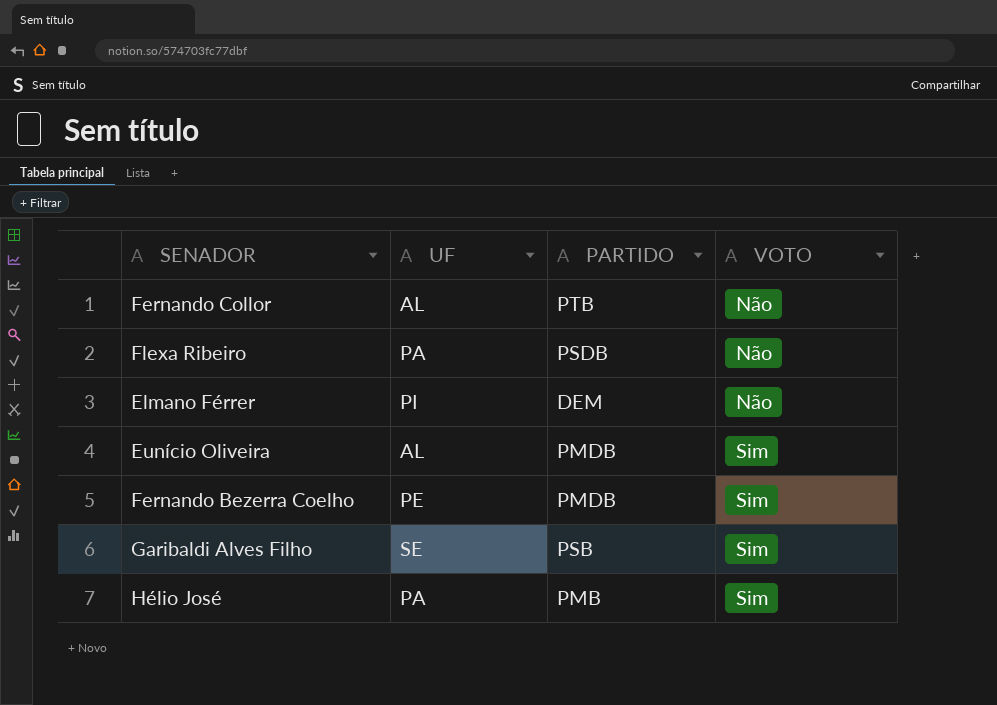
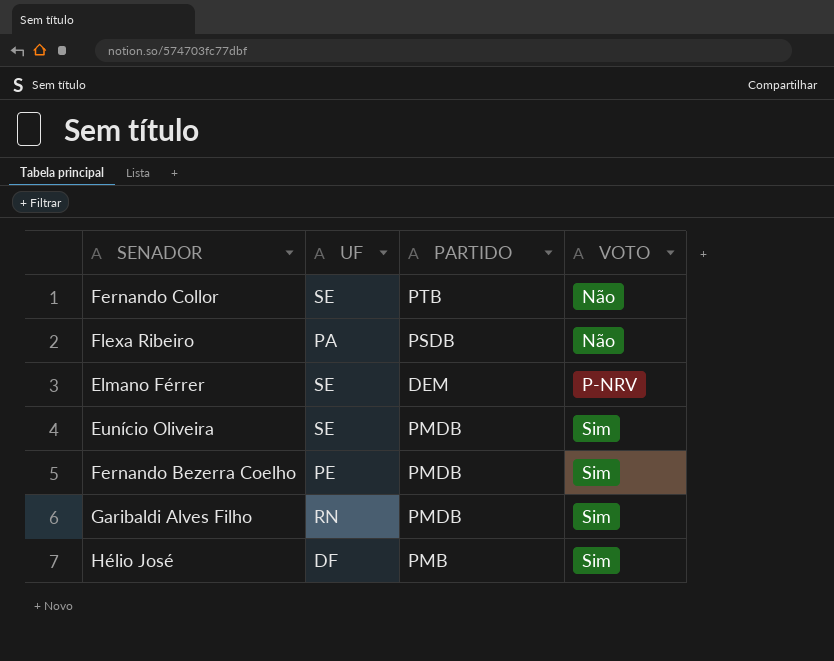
Fernando Collor | UF: AL -> SE
Elmano Férrer | UF: PI -> SE
Elmano Férrer | VOTO: Não -> P-NRV
Eunício Oliveira | UF: AL -> SE
Garibaldi Alves Filho | UF: SE -> RN
Garibaldi Alves Filho | PARTIDO: PSB -> PMDB
Hélio José | UF: PA -> DF

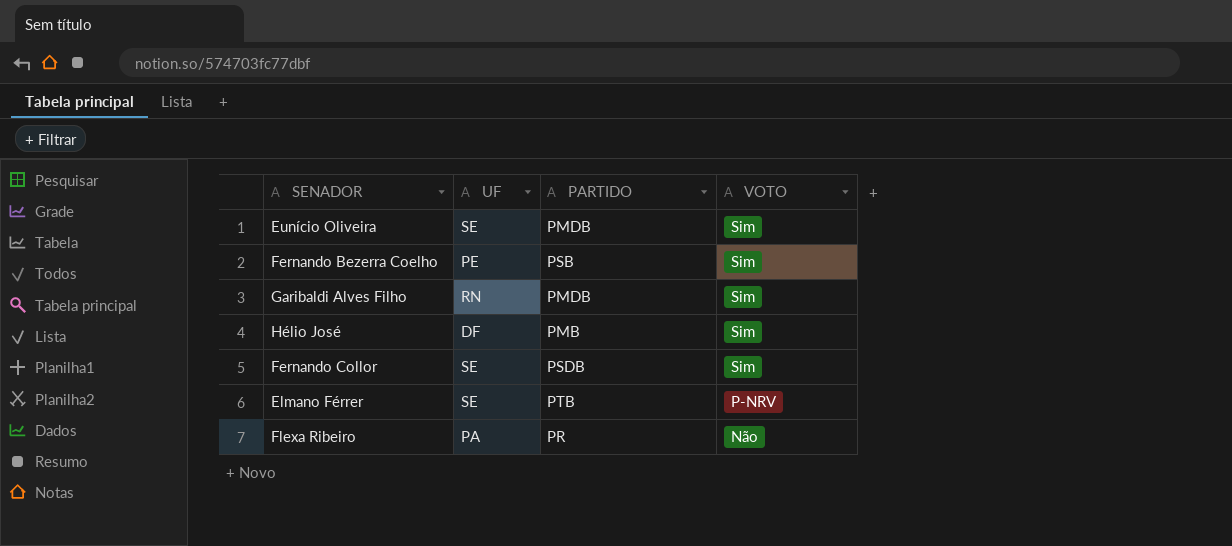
row order: VOTO ascending -> VOTO descending
Fernando Bezerra Coelho | PARTIDO: PMDB -> PSB
Fernando Collor | PARTIDO: PTB -> PSDB
Fernando Collor | VOTO: Não -> Sim
Elmano Férrer | PARTIDO: DEM -> PTB
Flexa Ribeiro | PARTIDO: PSDB -> PR

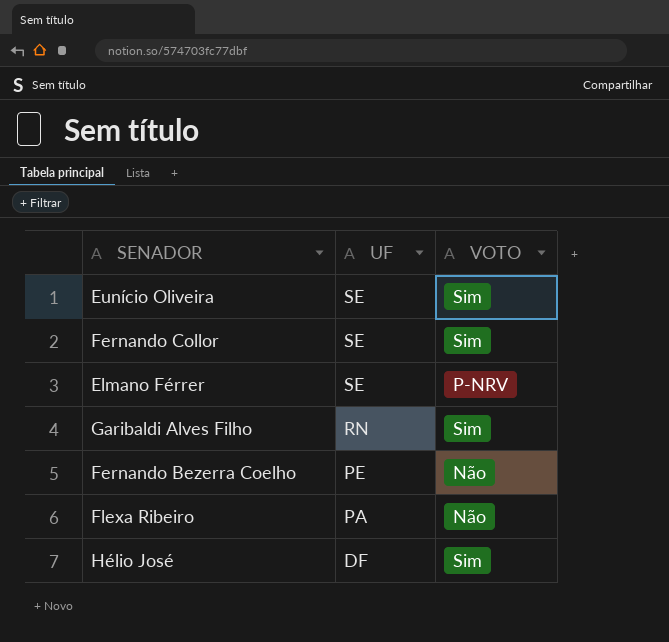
row order: VOTO descending -> UF descending
column PARTIDO | position: 3 -> none
Fernando Bezerra Coelho | VOTO: Sim -> Não

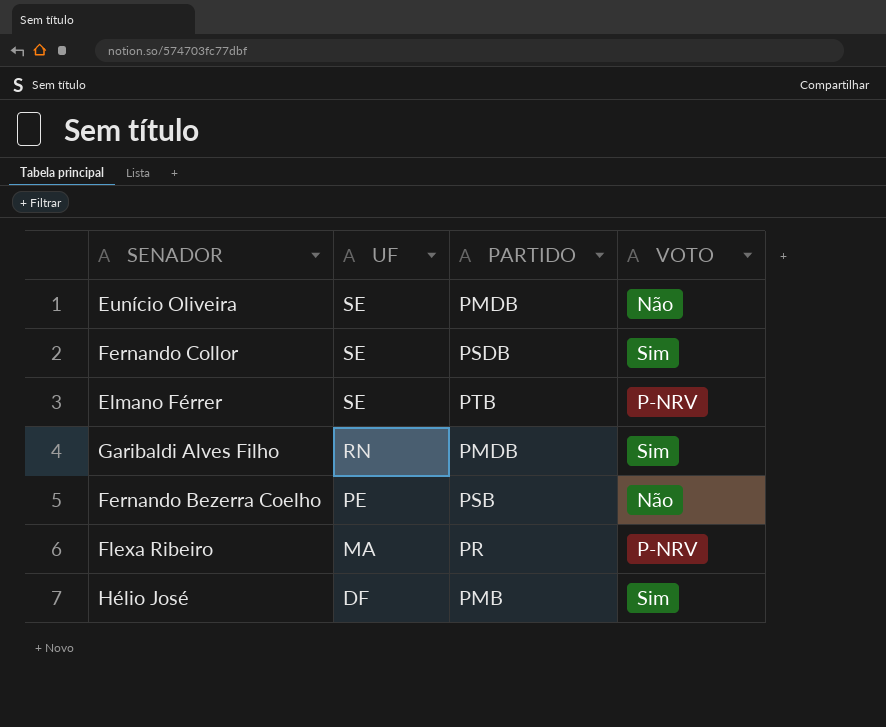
column PARTIDO | position: none -> 3
Eunício Oliveira | VOTO: Sim -> Não
Flexa Ribeiro | UF: PA -> MA
Flexa Ribeiro | VOTO: Não -> P-NRV

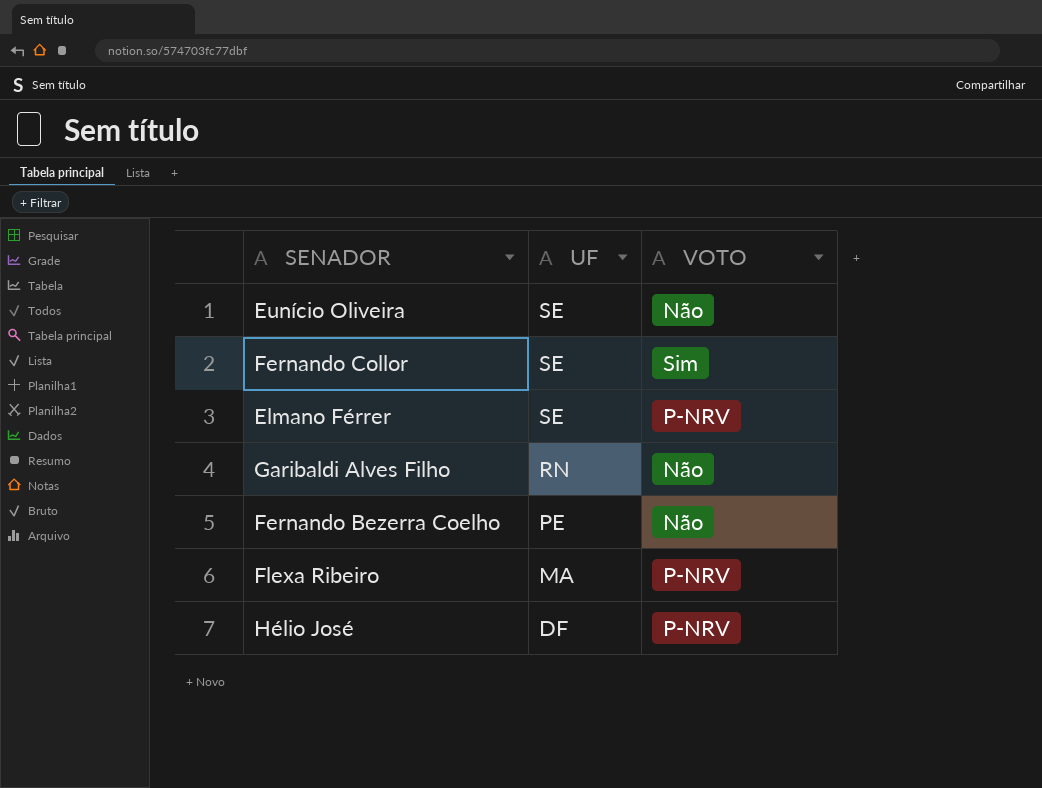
column PARTIDO | position: 3 -> none
Garibaldi Alves Filho | VOTO: Sim -> Não
Hélio José | VOTO: Sim -> P-NRV

